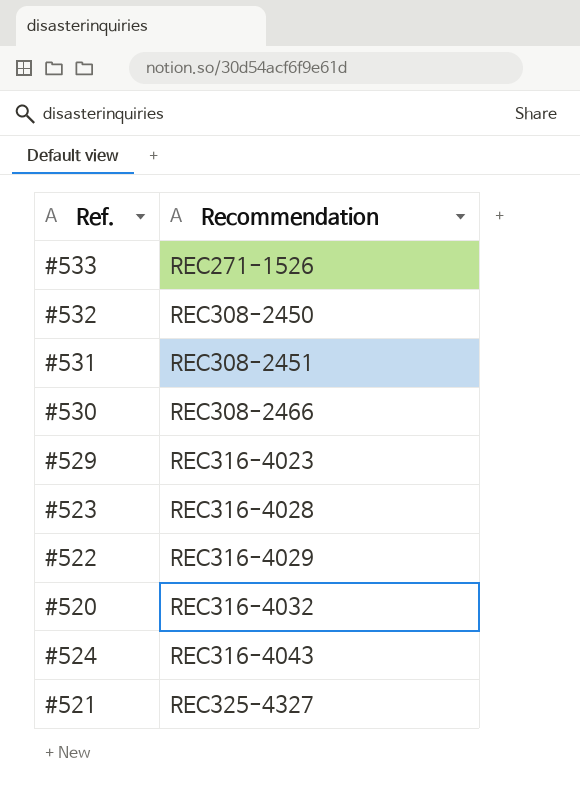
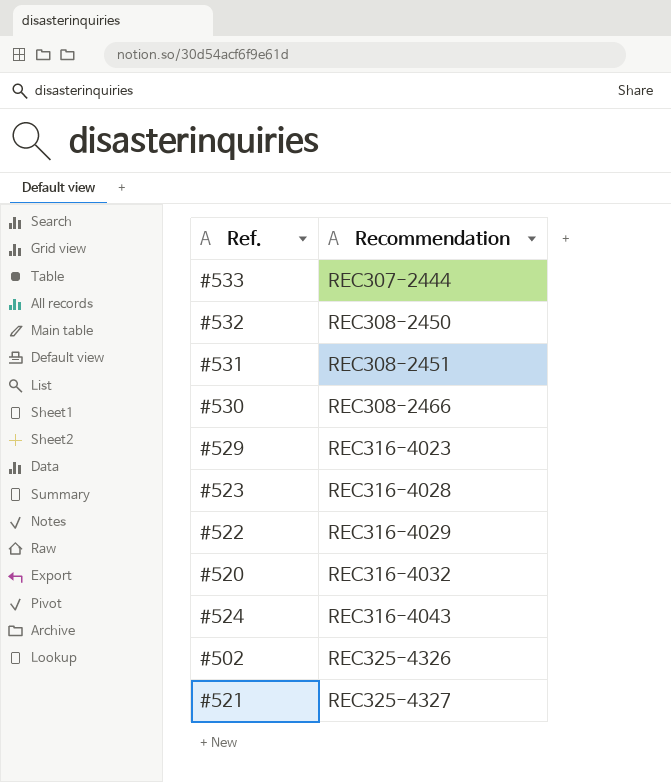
#533 | Recommendation: REC271-1526 -> REC307-2444
row #502: none -> REC325-4326

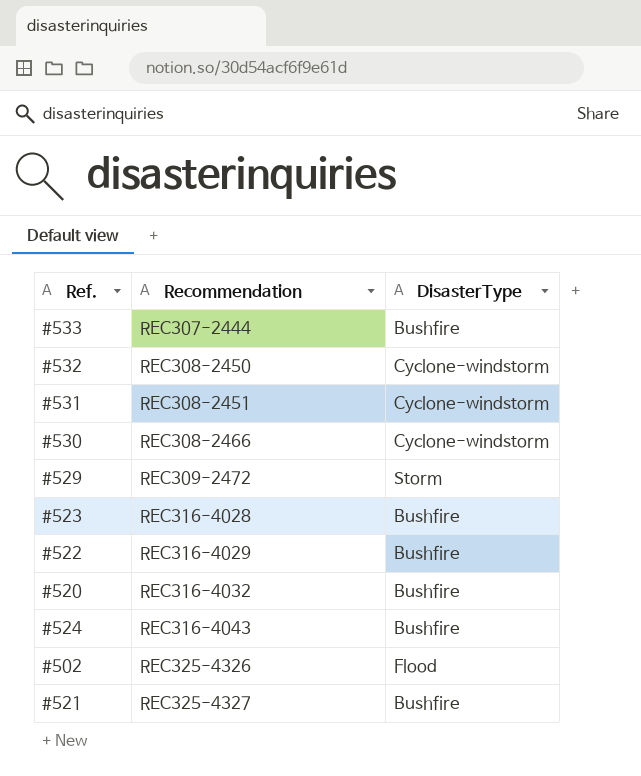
column DisasterType | position: none -> 3
#529 | Recommendation: REC316-4023 -> REC309-2472

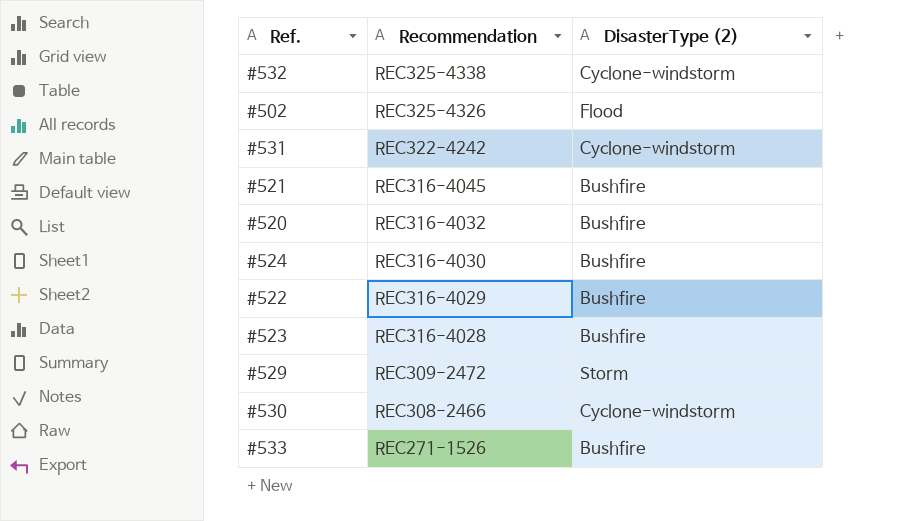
row order: Recommendation ascending -> Recommendation descending
column name: DisasterType -> DisasterType (2)
#532 | Recommendation: REC308-2450 -> REC325-4338
#531 | Recommendation: REC308-2451 -> REC322-4242
#521 | Recommendation: REC325-4327 -> REC316-4045
#524 | Recommendation: REC316-4043 -> REC316-4030
#533 | Recommendation: REC307-2444 -> REC271-1526

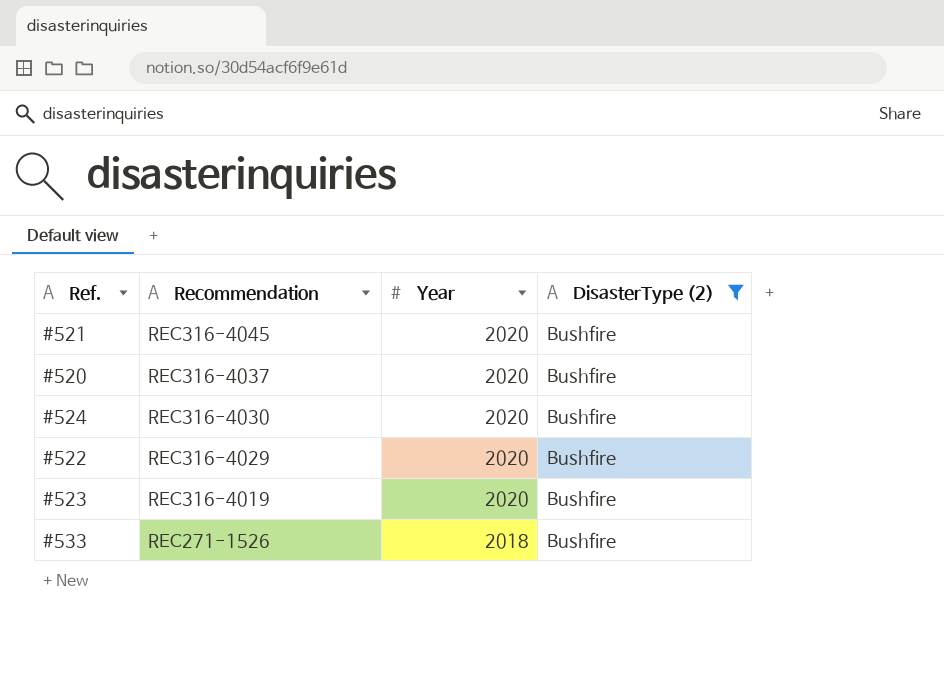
filter: none -> DisasterType (2) = Bushfire
column Year | position: none -> 3
#520 | Recommendation: REC316-4032 -> REC316-4037
#523 | Recommendation: REC316-4028 -> REC316-4019

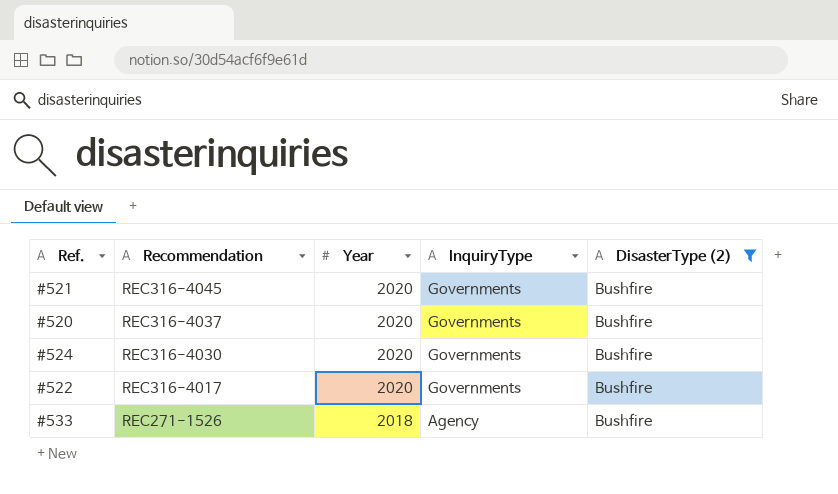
column InquiryType | position: none -> 4
row #523: REC316-4019 | 2020 | Bushfire -> none
#522 | Recommendation: REC316-4029 -> REC316-4017

